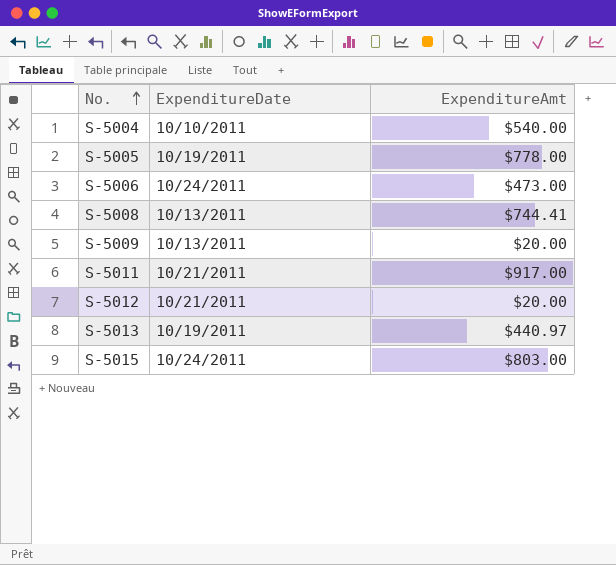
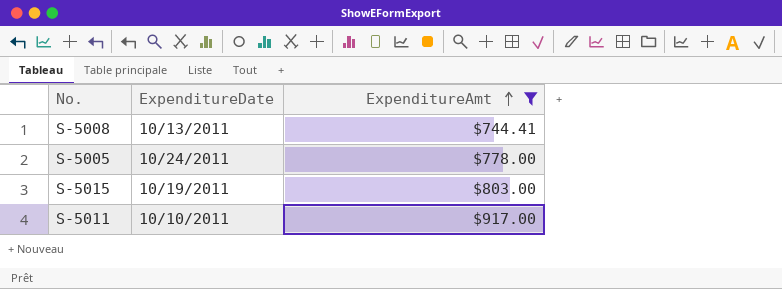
filter: none -> ExpenditureAmt >= $744.41
row order: No. ascending -> ExpenditureAmt ascending
S-5005 | ExpenditureDate: 10/19/2011 -> 10/24/2011
S-5015 | ExpenditureDate: 10/24/2011 -> 10/19/2011
S-5011 | ExpenditureDate: 10/21/2011 -> 10/10/2011

